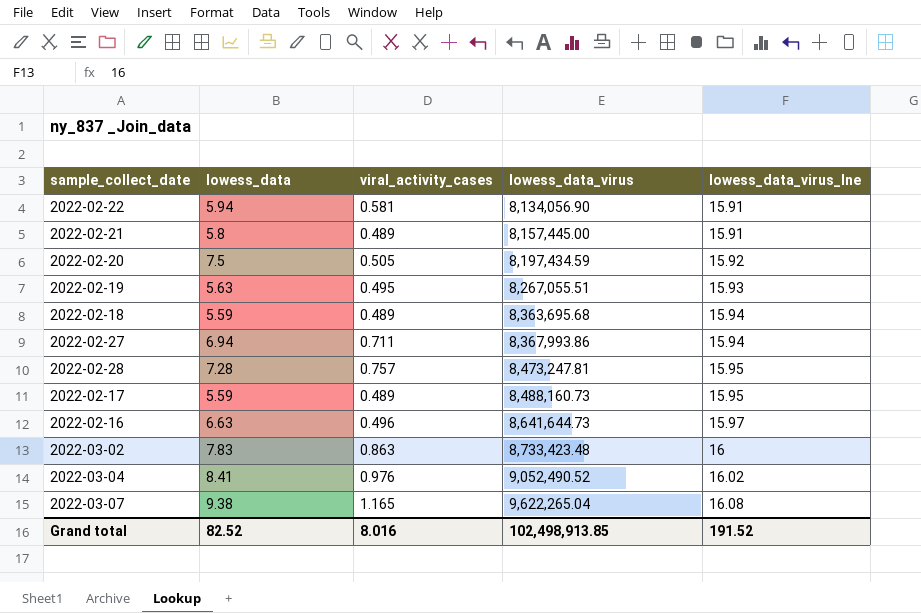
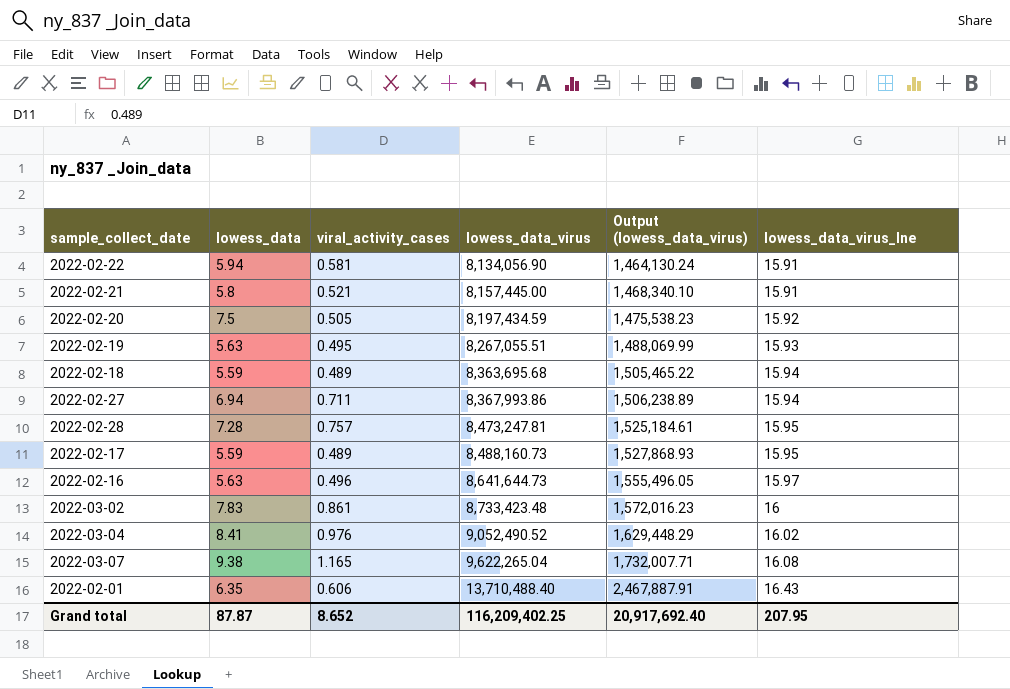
column Output (lowess_data_virus) | formula: none -> [lowess_data_virus] * 0.18
2022-02-21 | viral_activity_cases: 0.489 -> 0.521
2022-02-16 | lowess_data: 6.63 -> 5.63
2022-03-02 | viral_activity_cases: 0.863 -> 0.861
row 2022-02-01: none -> 6.35 | 0.606 | 13,710,488.40 | 2,467,887.91 | 16.43
Grand total | lowess_data: 82.52 -> 87.87
Grand total | viral_activity_cases: 8.016 -> 8.652
Grand total | lowess_data_virus: 102,498,913.85 -> 116,209,402.25
Grand total | lowess_data_virus_lne: 191.52 -> 207.95

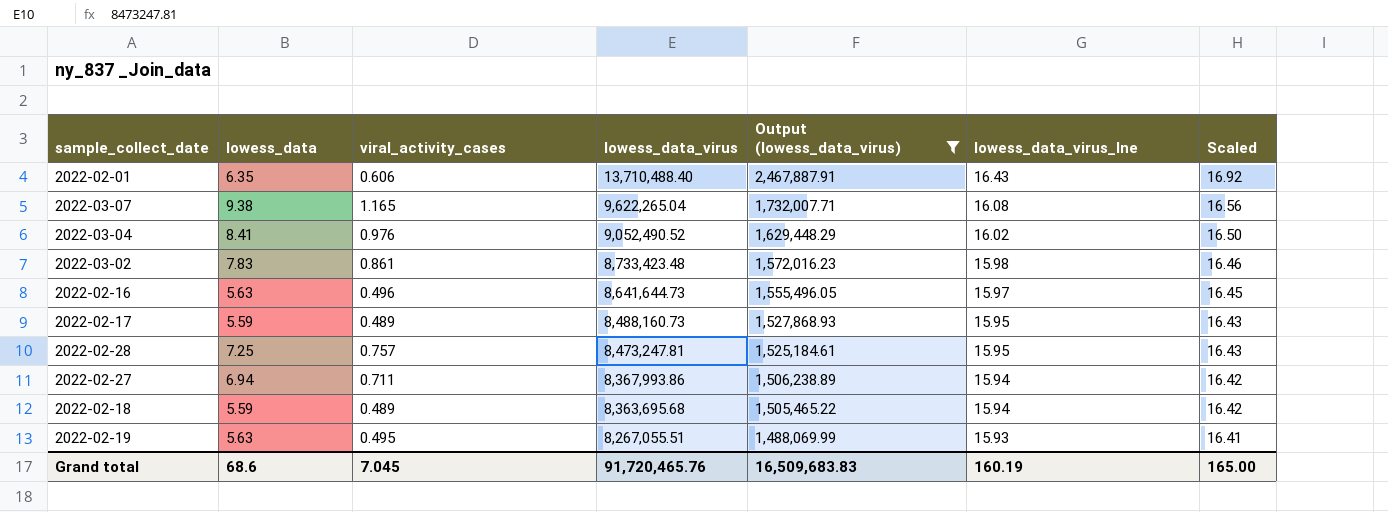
filter: none -> Output (lowess_data_virus) >= 1,488,069.99
row order: lowess_data_virus ascending -> lowess_data_virus descending
column Scaled | formula: none -> [lowess_data_virus_lne] * 1.03
2022-03-02 | lowess_data_virus_lne: 16 -> 15.98
2022-02-28 | lowess_data: 7.28 -> 7.25
Grand total | lowess_data: 87.87 -> 68.6
Grand total | viral_activity_cases: 8.652 -> 7.045
Grand total | lowess_data_virus: 116,209,402.25 -> 91,720,465.76
Grand total | Output (lowess_data_virus): 20,917,692.40 -> 16,509,683.83
Grand total | lowess_data_virus_lne: 207.95 -> 160.19

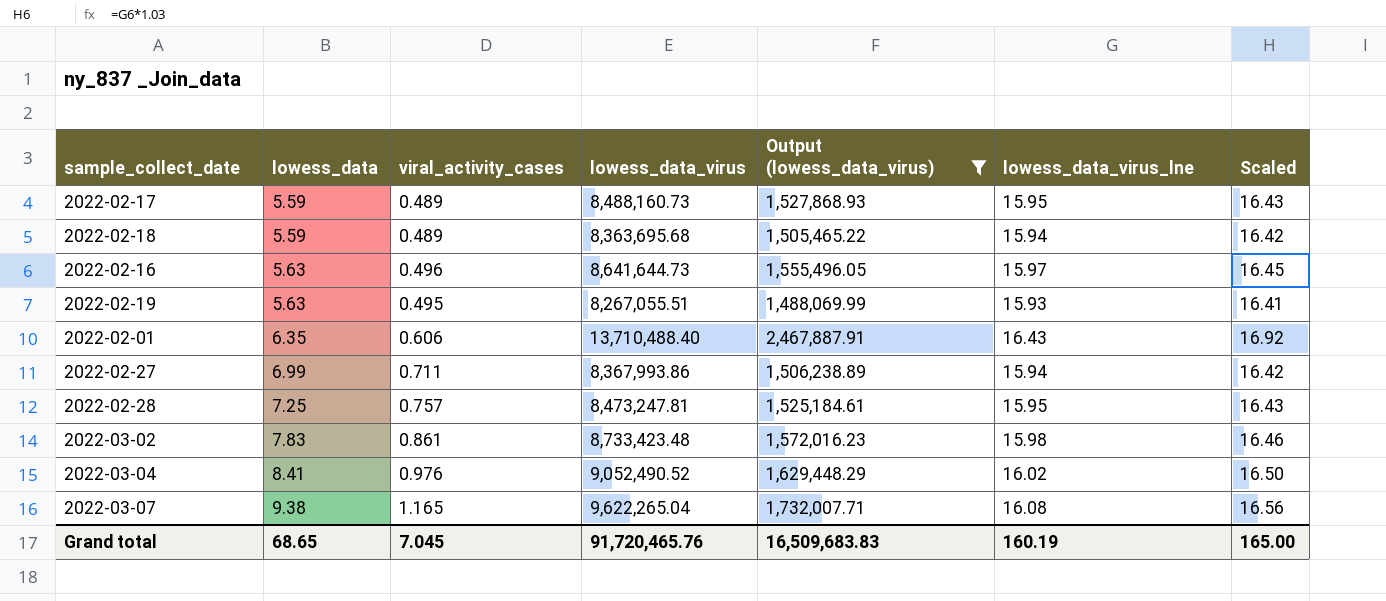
row order: lowess_data_virus descending -> lowess_data ascending
2022-02-27 | lowess_data: 6.94 -> 6.99
Grand total | lowess_data: 68.6 -> 68.65

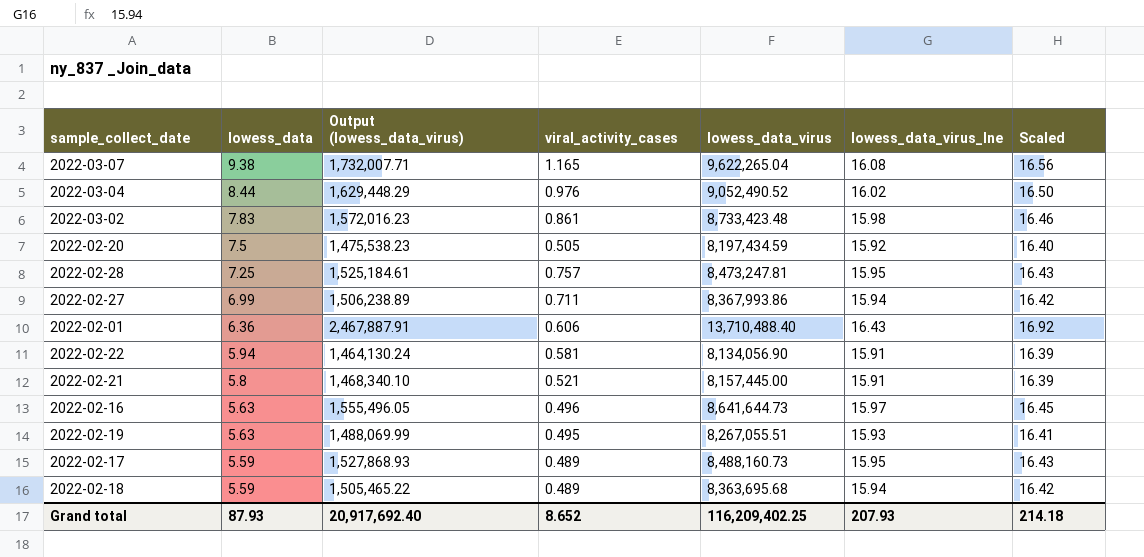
filter: Output (lowess_data_virus) >= 1,488,069.99 -> none
row order: lowess_data ascending -> lowess_data descending
column Output (lowess_data_virus) | position: 5 -> 3
2022-03-04 | lowess_data: 8.41 -> 8.44
2022-02-01 | lowess_data: 6.35 -> 6.36
Grand total | lowess_data: 68.65 -> 87.93
Grand total | Output (lowess_data_virus): 16,509,683.83 -> 20,917,692.40
Grand total | viral_activity_cases: 7.045 -> 8.652
Grand total | lowess_data_virus: 91,720,465.76 -> 116,209,402.25
Grand total | lowess_data_virus_lne: 160.19 -> 207.93
Grand total | Scaled: 165.00 -> 214.18

